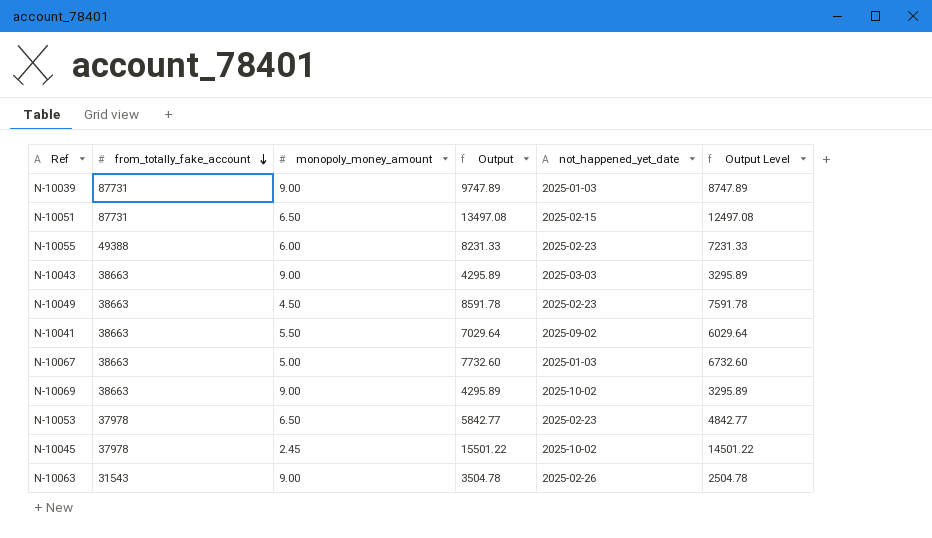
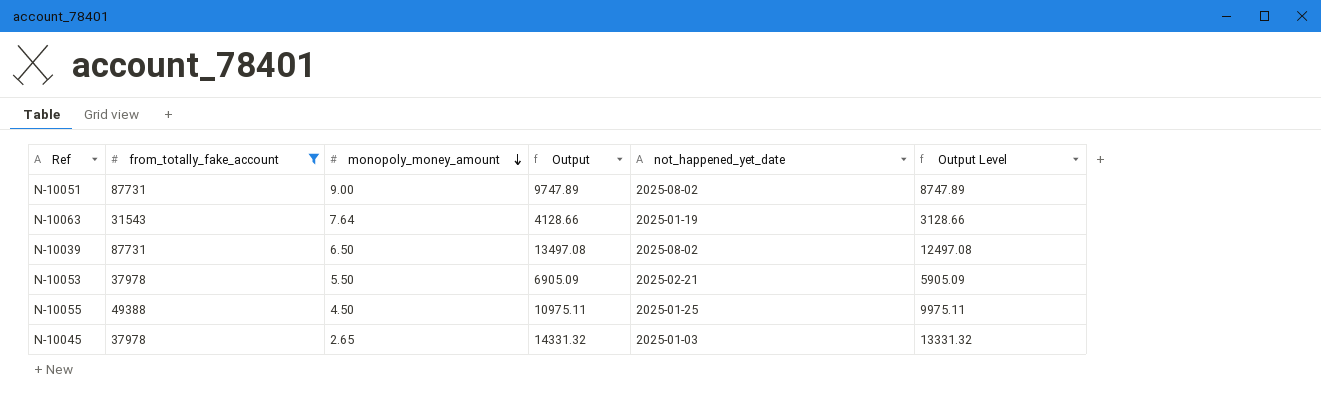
filter: none -> from_totally_fake_account != 38663
row order: from_totally_fake_account descending -> monopoly_money_amount descending
N-10051 | monopoly_money_amount: 6.50 -> 9.00
N-10051 | Output: 13497.08 -> 9747.89
N-10051 | not_happened_yet_date: 2025-02-15 -> 2025-08-02
N-10051 | Output Level: 12497.08 -> 8747.89
N-10063 | monopoly_money_amount: 9.00 -> 7.64
N-10063 | Output: 3504.78 -> 4128.66
N-10063 | not_happened_yet_date: 2025-02-26 -> 2025-01-19
N-10063 | Output Level: 2504.78 -> 3128.66
N-10039 | monopoly_money_amount: 9.00 -> 6.50
N-10039 | Output: 9747.89 -> 13497.08
N-10039 | not_happened_yet_date: 2025-01-03 -> 2025-08-02
N-10039 | Output Level: 8747.89 -> 12497.08
N-10053 | monopoly_money_amount: 6.50 -> 5.50
N-10053 | Output: 5842.77 -> 6905.09
N-10053 | not_happened_yet_date: 2025-02-23 -> 2025-02-21
N-10053 | Output Level: 4842.77 -> 5905.09
N-10055 | monopoly_money_amount: 6.00 -> 4.50
N-10055 | Output: 8231.33 -> 10975.11
N-10055 | not_happened_yet_date: 2025-02-23 -> 2025-01-25
N-10055 | Output Level: 7231.33 -> 9975.11
N-10045 | monopoly_money_amount: 2.45 -> 2.65
N-10045 | Output: 15501.22 -> 14331.32
N-10045 | not_happened_yet_date: 2025-10-02 -> 2025-01-03
N-10045 | Output Level: 14501.22 -> 13331.32

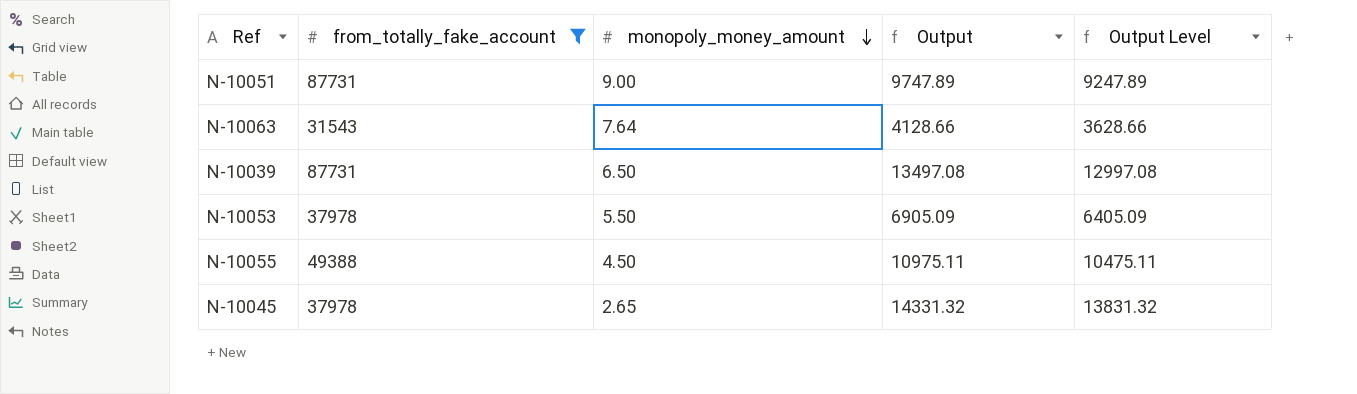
column not_happened_yet_date | position: 5 -> none
column Output Level | formula: [Output] - 1000 -> [Output] - 500

